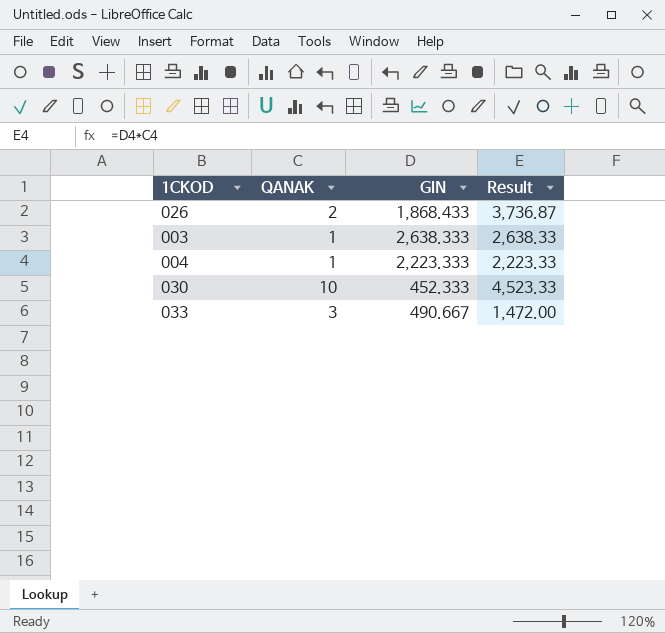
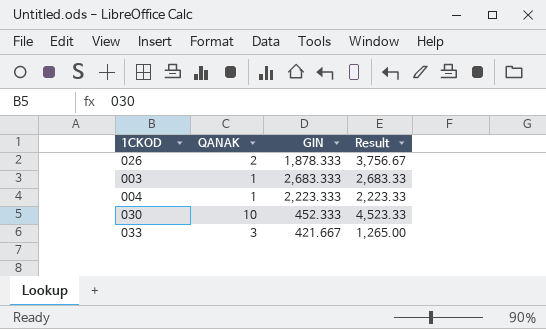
026 | GIN: 1,868.433 -> 1,878.333
026 | Result: 3,736.87 -> 3,756.67
003 | GIN: 2,638.333 -> 2,683.333
003 | Result: 2,638.33 -> 2,683.33
033 | GIN: 490.667 -> 421.667
033 | Result: 1,472.00 -> 1,265.00

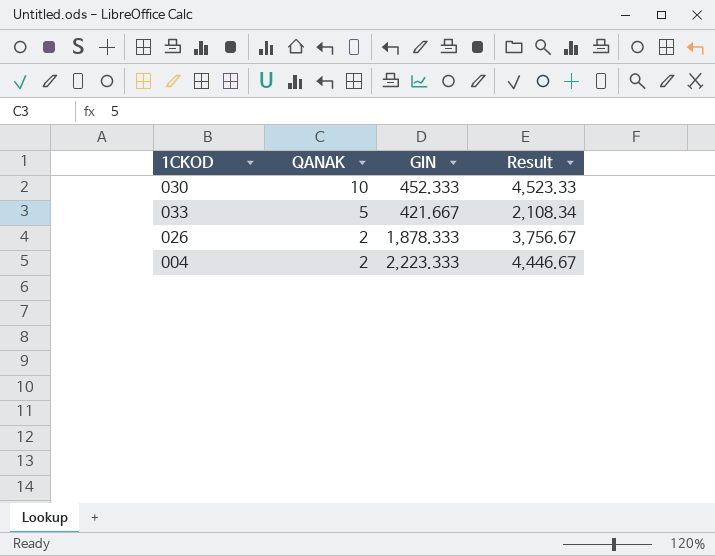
row order: none -> QANAK descending
row 003: 1 | 2,683.333 | 2,683.33 -> none
033 | QANAK: 3 -> 5
033 | Result: 1,265.00 -> 2,108.34
004 | QANAK: 1 -> 2
004 | Result: 2,223.33 -> 4,446.67

